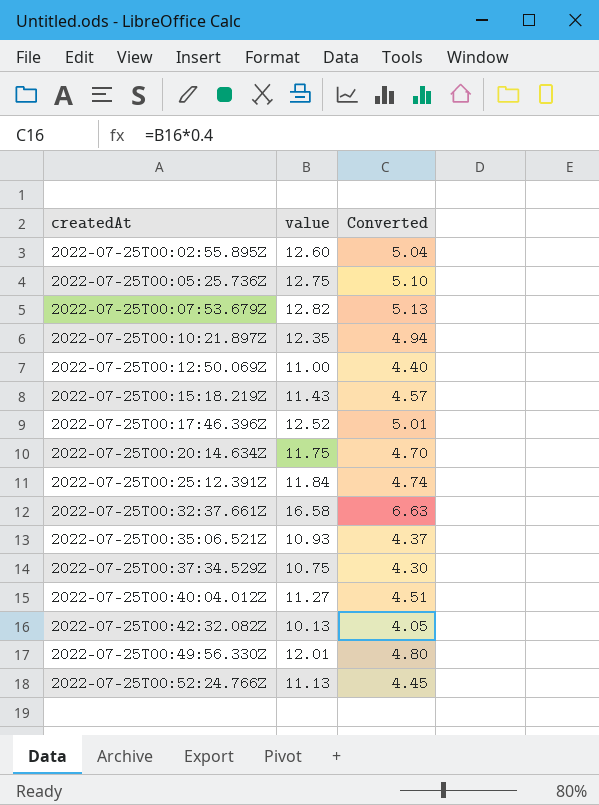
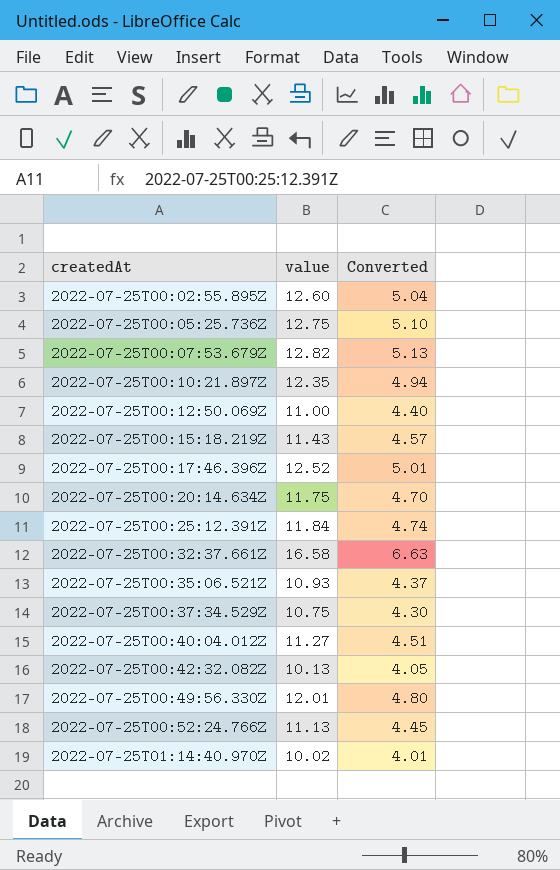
row 2022-07-25T01:14:40.970Z: none -> 10.02 | 4.01

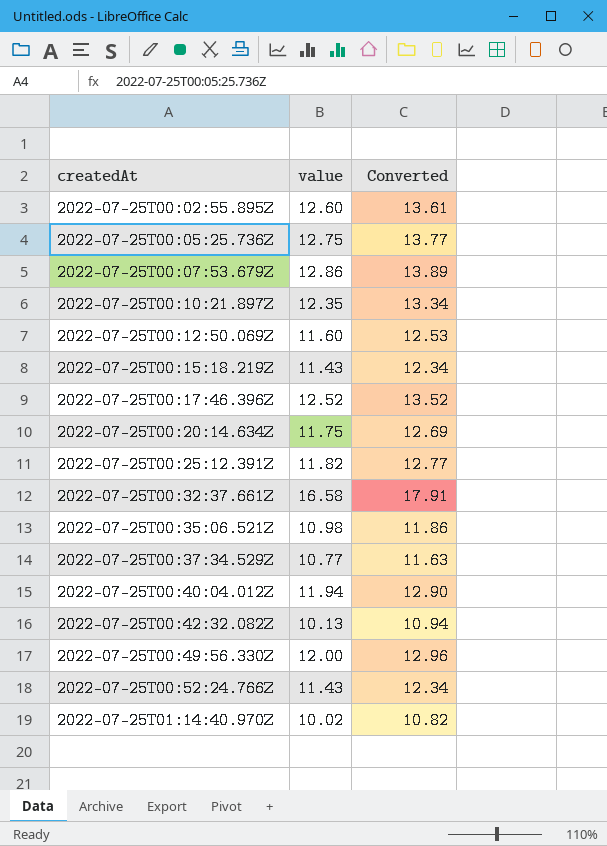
column Converted | formula: [value] * 0.4 -> [value] * 1.08
2022-07-25T00:07:53.679Z | value: 12.82 -> 12.86
2022-07-25T00:12:50.069Z | value: 11.00 -> 11.60
2022-07-25T00:25:12.391Z | value: 11.84 -> 11.82
2022-07-25T00:35:06.521Z | value: 10.93 -> 10.98
2022-07-25T00:37:34.529Z | value: 10.75 -> 10.77
2022-07-25T00:40:04.012Z | value: 11.27 -> 11.94
2022-07-25T00:49:56.330Z | value: 12.01 -> 12.00
2022-07-25T00:52:24.766Z | value: 11.13 -> 11.43

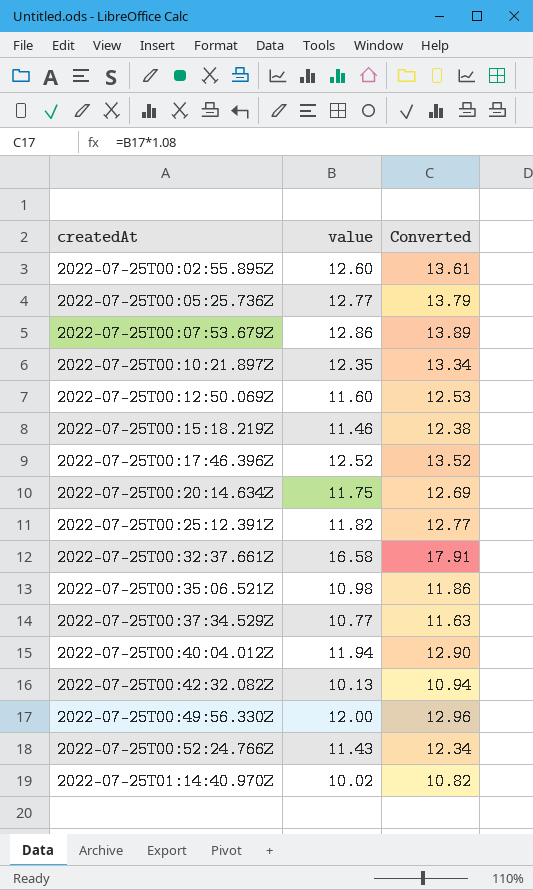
2022-07-25T00:05:25.736Z | value: 12.75 -> 12.77
2022-07-25T00:05:25.736Z | Converted: 13.77 -> 13.79
2022-07-25T00:15:18.219Z | value: 11.43 -> 11.46
2022-07-25T00:15:18.219Z | Converted: 12.34 -> 12.38

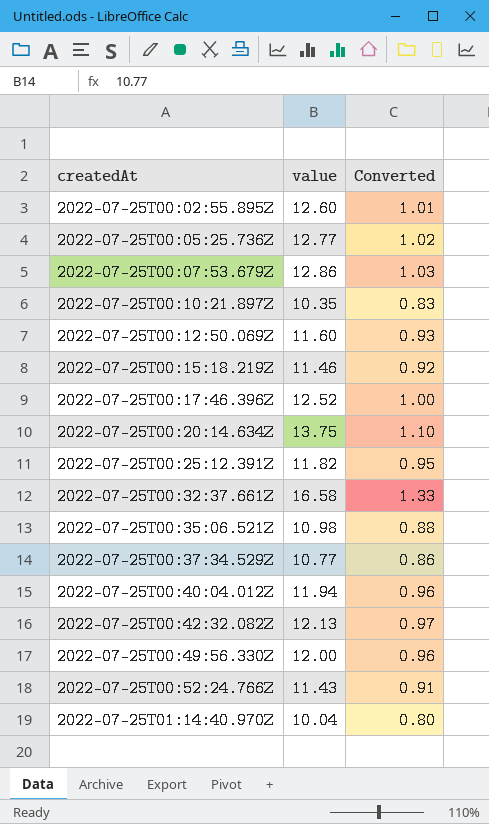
column Converted | formula: [value] * 1.08 -> [value] * 0.08
2022-07-25T00:10:21.897Z | value: 12.35 -> 10.35
2022-07-25T00:20:14.634Z | value: 11.75 -> 13.75
2022-07-25T00:42:32.082Z | value: 10.13 -> 12.13
2022-07-25T01:14:40.970Z | value: 10.02 -> 10.04

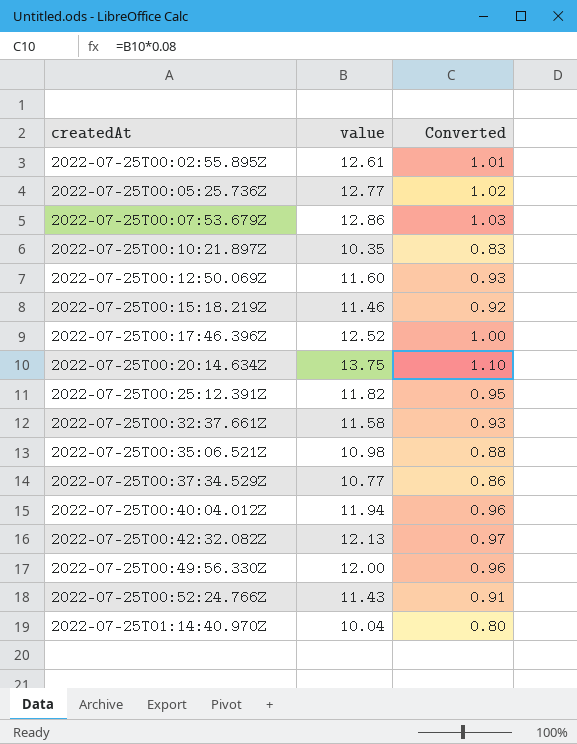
2022-07-25T00:02:55.895Z | value: 12.60 -> 12.61
2022-07-25T00:32:37.661Z | value: 16.58 -> 11.58
2022-07-25T00:32:37.661Z | Converted: 1.33 -> 0.93

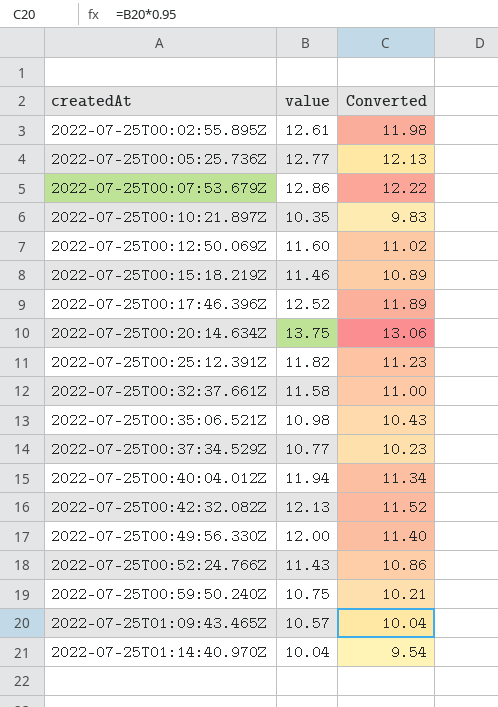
column Converted | formula: [value] * 0.08 -> [value] * 0.95
row 2022-07-25T00:59:50.240Z: none -> 10.75 | 10.21
row 2022-07-25T01:09:43.465Z: none -> 10.57 | 10.04

